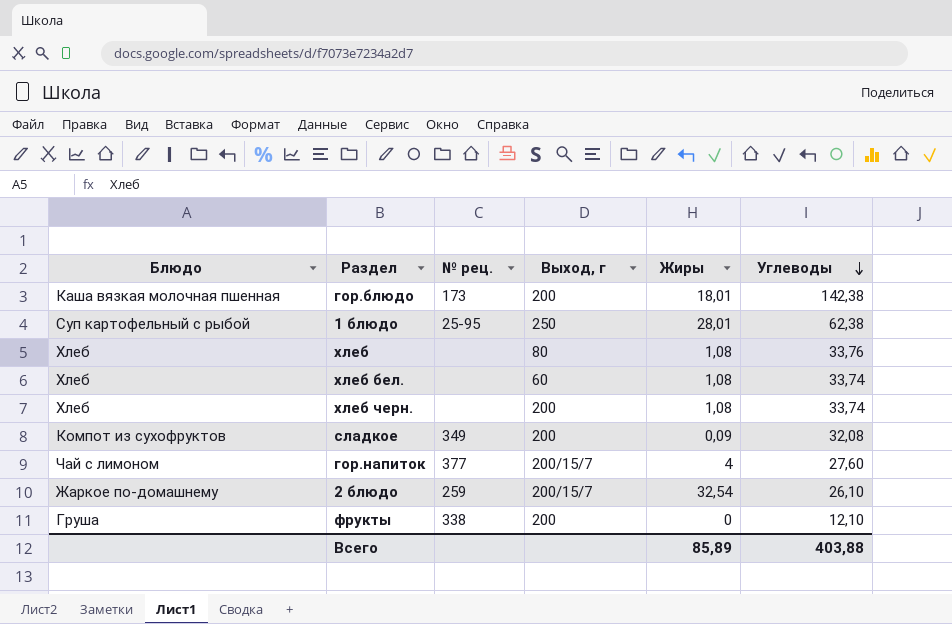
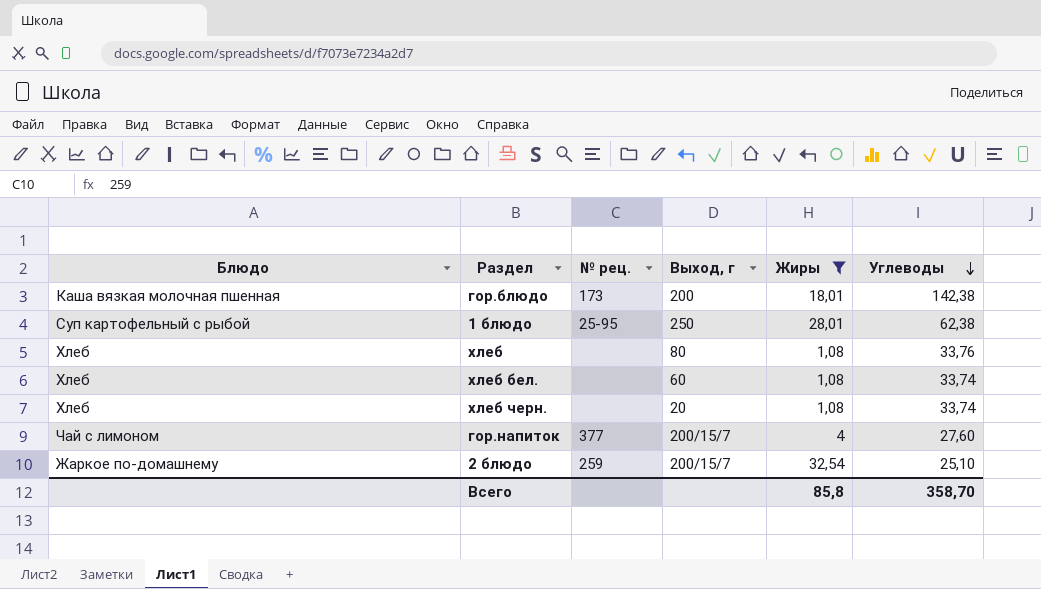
filter: none -> Жиры >= 1,08
хлеб черн. | Выход, г: 200 -> 20
2 блюдо | Углеводы: 26,10 -> 25,10
Всего | Жиры: 85,89 -> 85,8
Всего | Углеводы: 403,88 -> 358,70

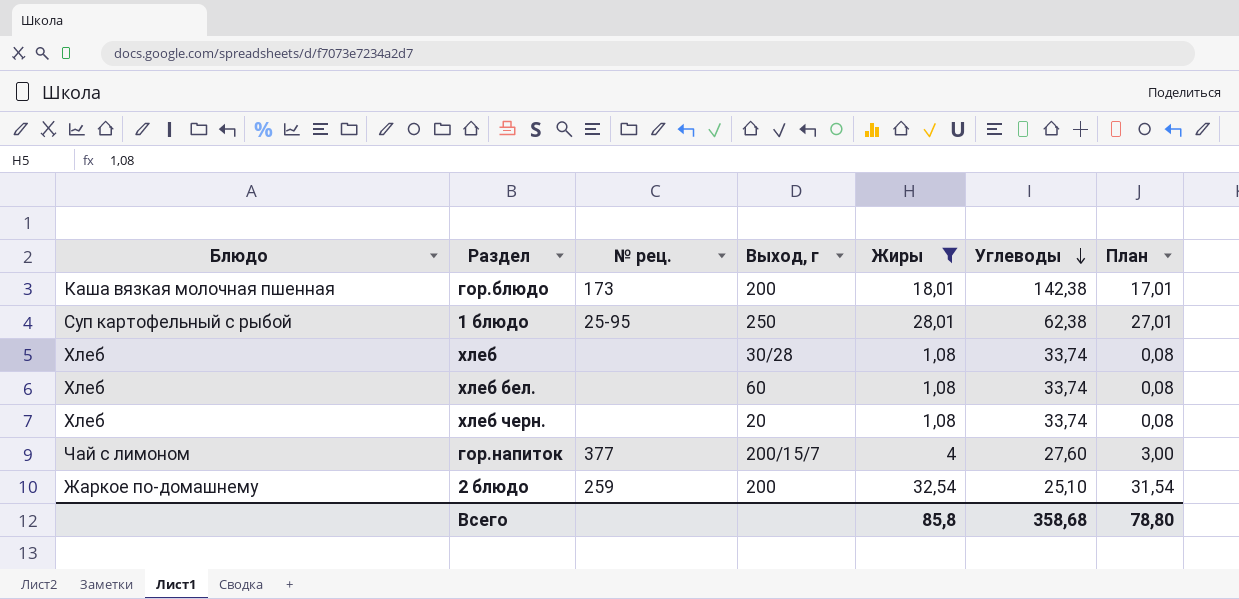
column План | formula: none -> [Жиры] - 1
хлеб | Выход, г: 80 -> 30/28
хлеб | Углеводы: 33,76 -> 33,74
2 блюдо | Выход, г: 200/15/7 -> 200
Всего | Углеводы: 358,70 -> 358,68

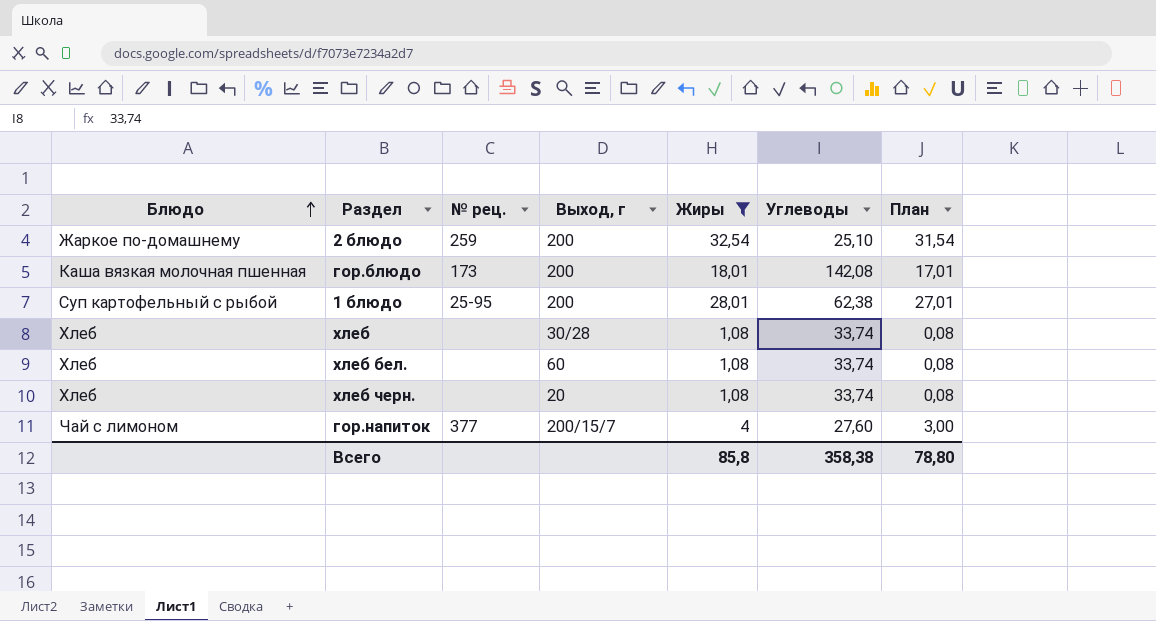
row order: Углеводы descending -> Блюдо ascending
гор.блюдо | Углеводы: 142,38 -> 142,08
1 блюдо | Выход, г: 250 -> 200
Всего | Углеводы: 358,68 -> 358,38

